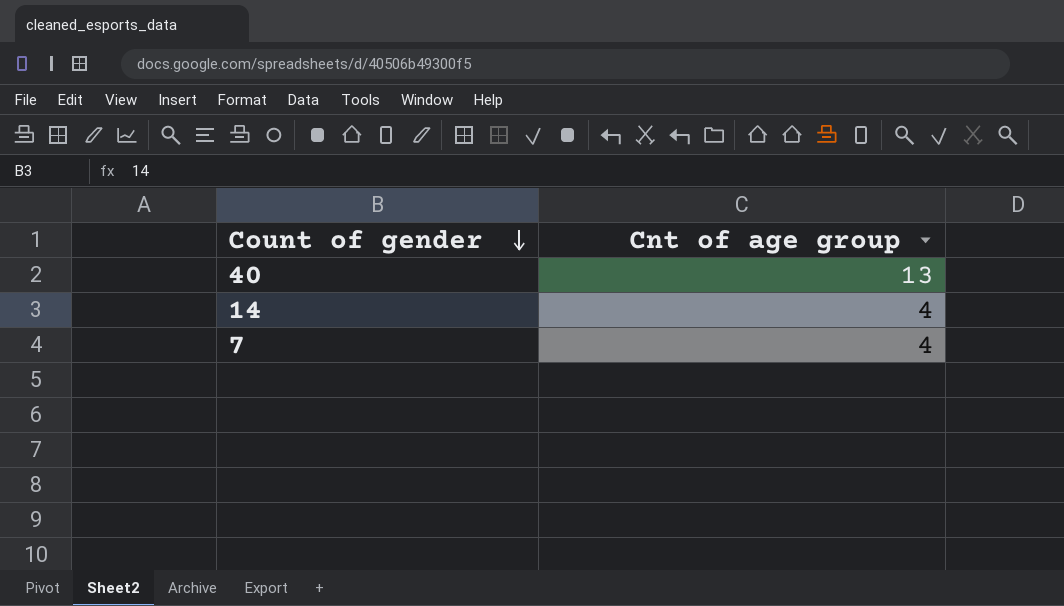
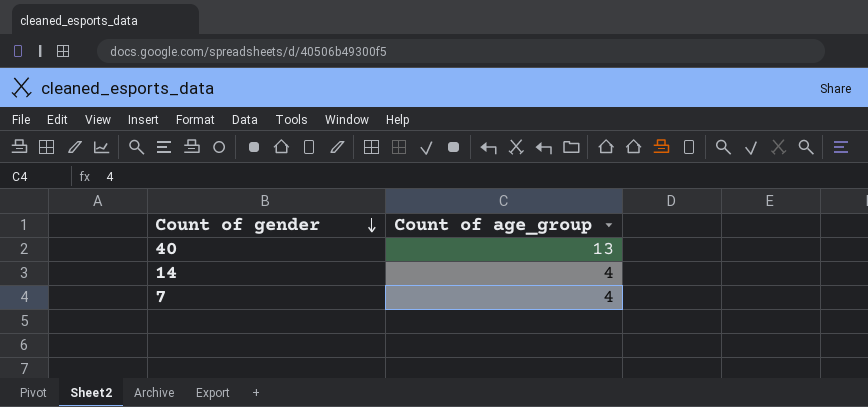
column name: Cnt of age group -> Count of age_group

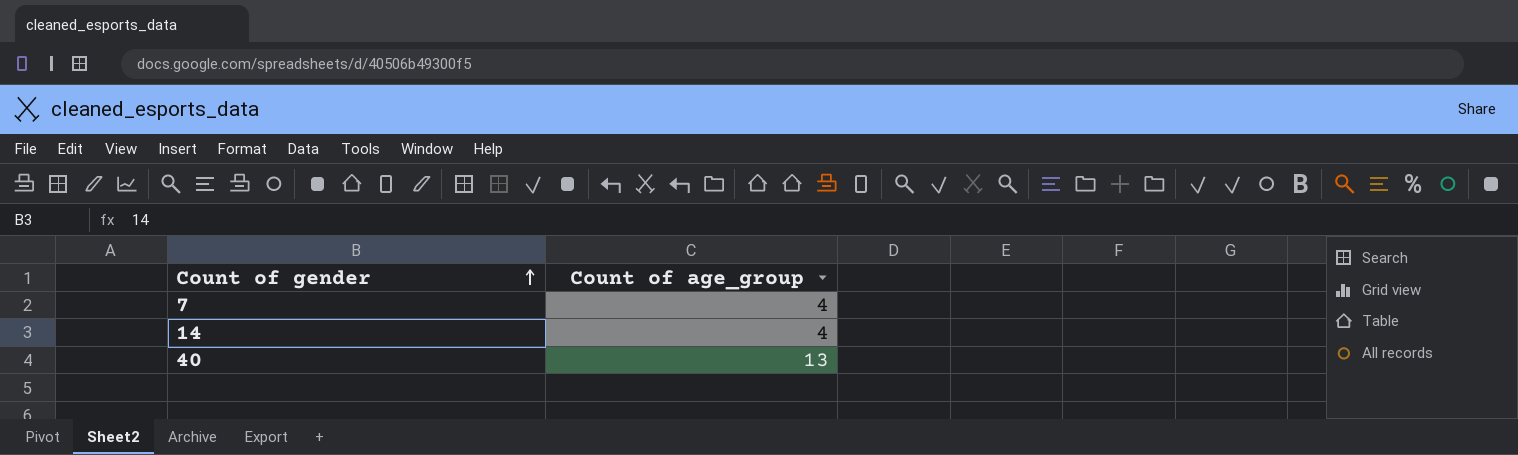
row order: Count of gender descending -> Count of gender ascending

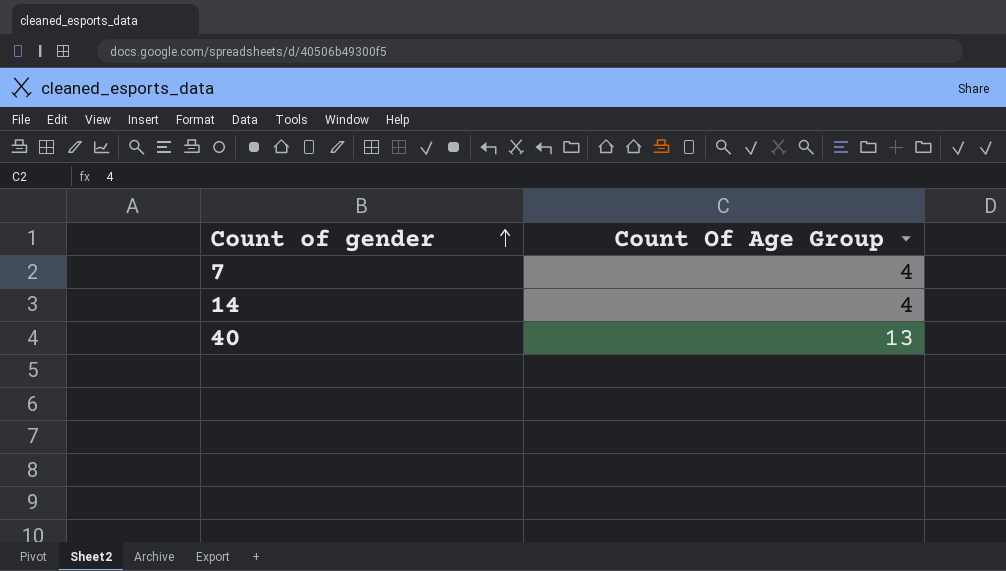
column name: Count of age_group -> Count Of Age Group

